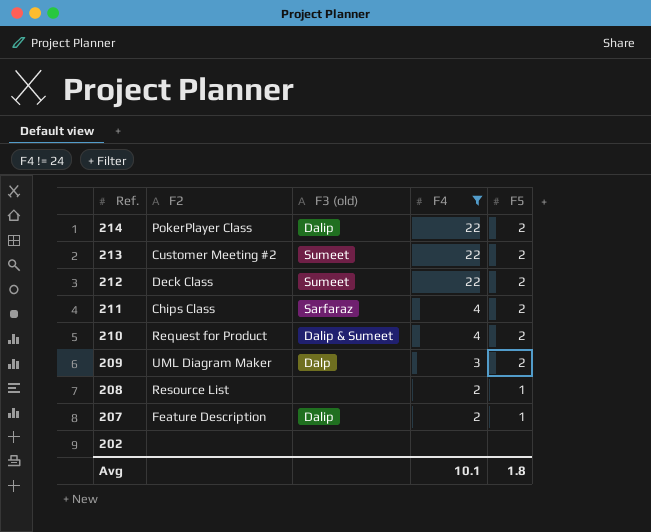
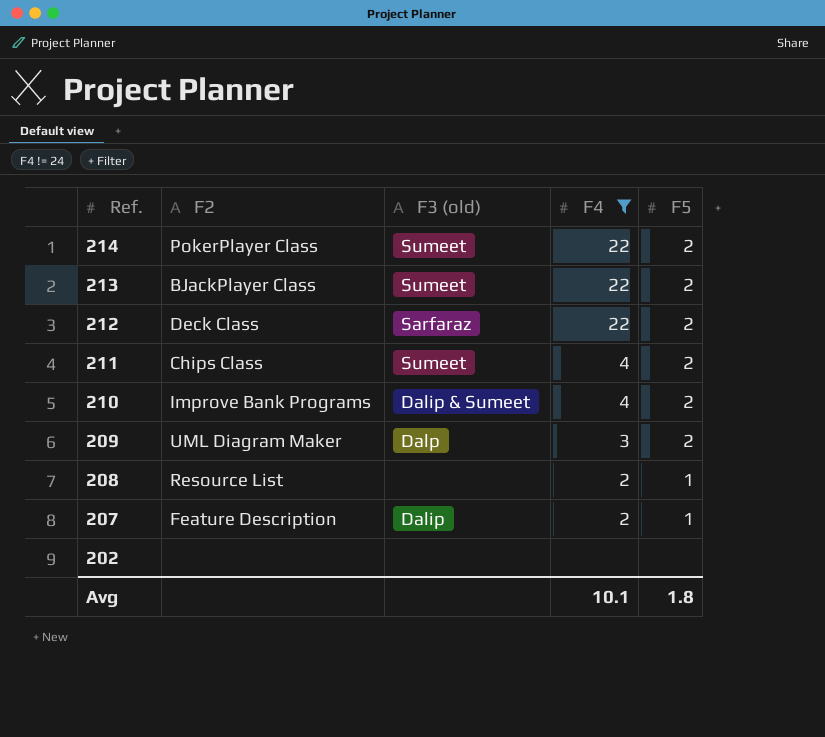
214 | F3 (old): Dalip -> Sumeet
213 | F2: Customer Meeting #2 -> BJackPlayer Class
212 | F3 (old): Sumeet -> Sarfaraz
211 | F3 (old): Sarfaraz -> Sumeet
210 | F2: Request for Product -> Improve Bank Programs

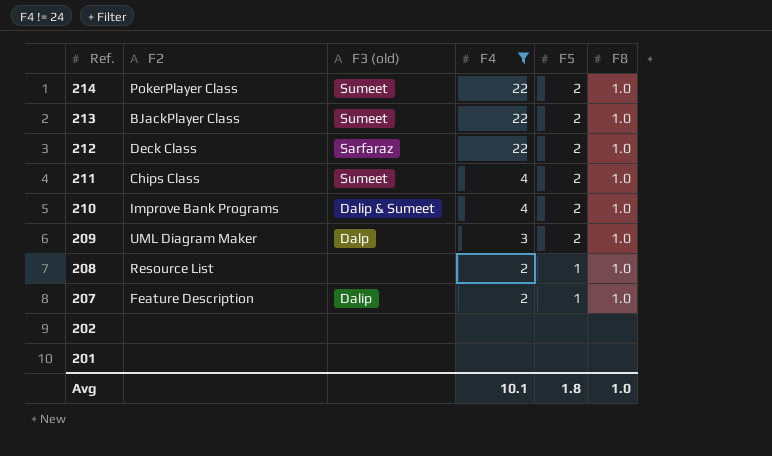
column F8 | position: none -> 6
row 201: none -> none | none | none | none | none

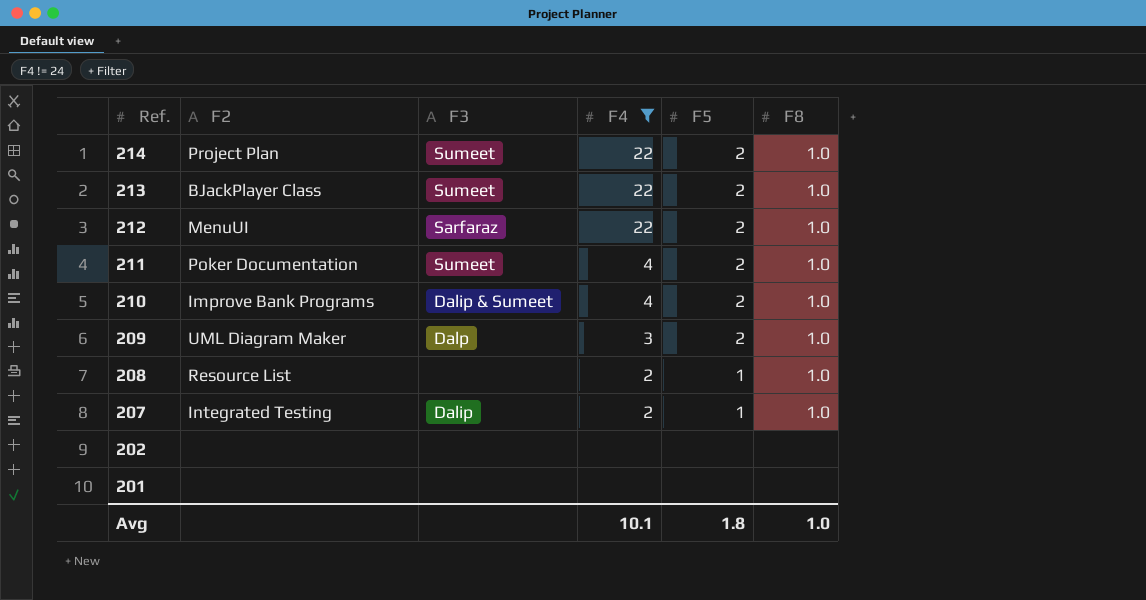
column name: F3 (old) -> F3
214 | F2: PokerPlayer Class -> Project Plan
212 | F2: Deck Class -> MenuUI
211 | F2: Chips Class -> Poker Documentation
207 | F2: Feature Description -> Integrated Testing

